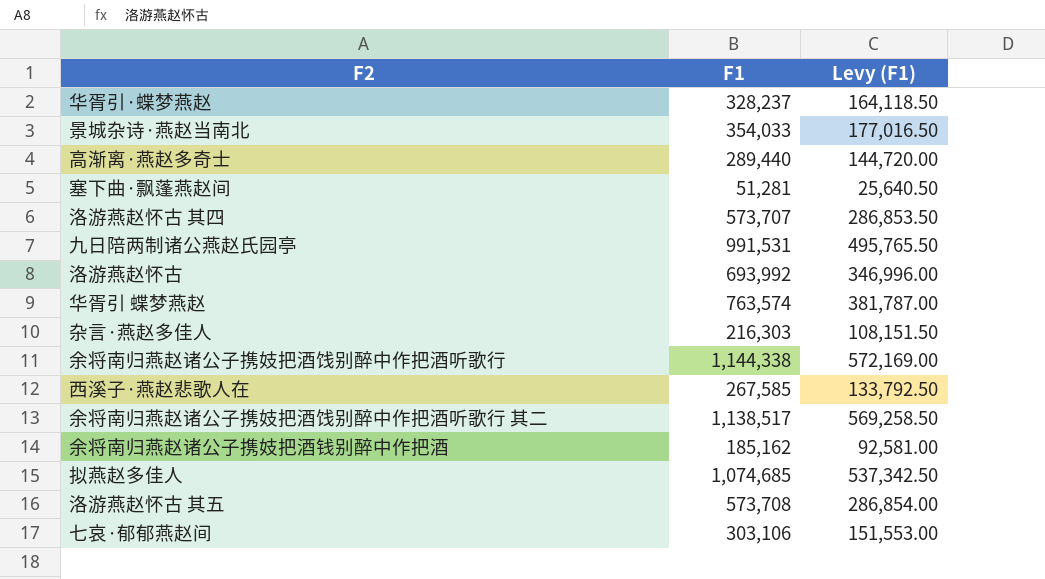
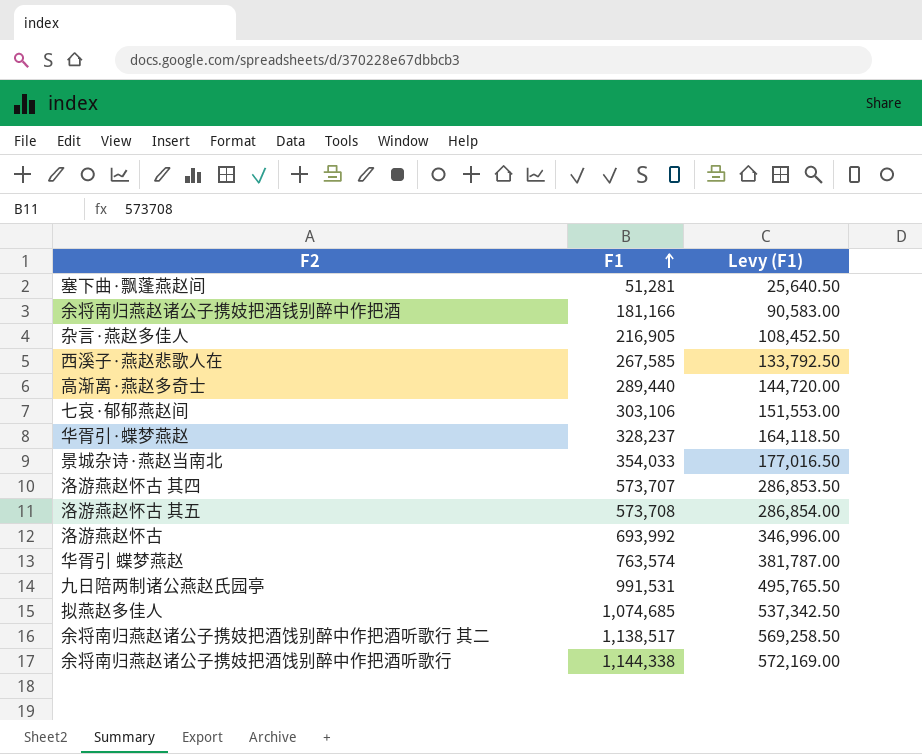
row order: none -> F1 ascending
余将南归燕赵诸公子携妓把酒钱别醉中作把酒 | F1: 185,162 -> 181,166
余将南归燕赵诸公子携妓把酒钱别醉中作把酒 | Levy (F1): 92,581.00 -> 90,583.00
杂言·燕赵多佳人 | F1: 216,303 -> 216,905
杂言·燕赵多佳人 | Levy (F1): 108,151.50 -> 108,452.50

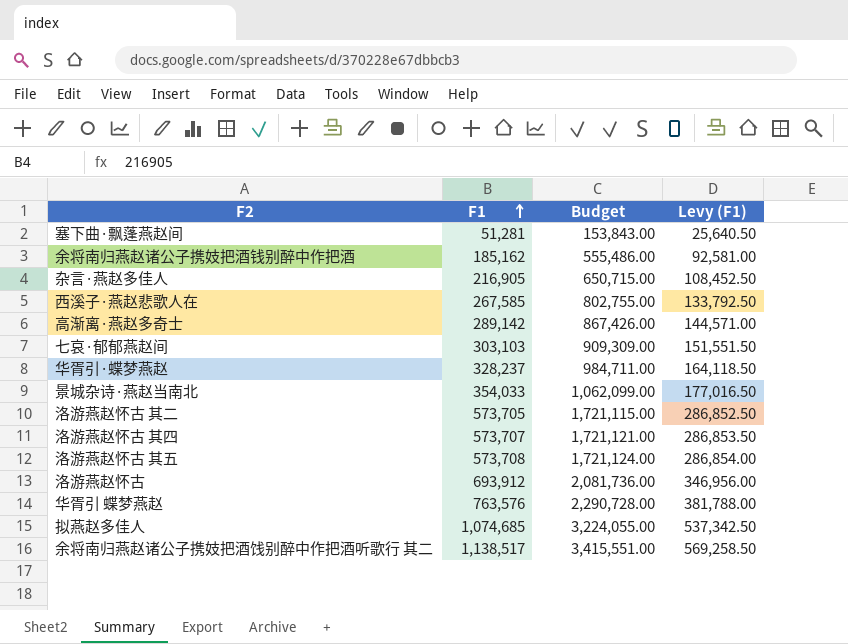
column Budget | formula: none -> [F1] * 3
row 九日陪两制诸公燕赵氏园亭: 991,531 | 495,765.50 -> none
row 余将南归燕赵诸公子携妓把酒饯别醉中作把酒听歌行: 1,144,338 | 572,169.00 -> none
余将南归燕赵诸公子携妓把酒钱别醉中作把酒 | F1: 181,166 -> 185,162
余将南归燕赵诸公子携妓把酒钱别醉中作把酒 | Levy (F1): 90,583.00 -> 92,581.00
高渐离·燕赵多奇士 | F1: 289,440 -> 289,142
高渐离·燕赵多奇士 | Levy (F1): 144,720.00 -> 144,571.00
七哀·郁郁燕赵间 | F1: 303,106 -> 303,103
七哀·郁郁燕赵间 | Levy (F1): 151,553.00 -> 151,551.50
row 洛游燕赵怀古 其二: none -> 573,705 | 1,721,115.00 | 286,852.50
洛游燕赵怀古 | F1: 693,992 -> 693,912
洛游燕赵怀古 | Levy (F1): 346,996.00 -> 346,956.00
华胥引 蝶梦燕赵 | F1: 763,574 -> 763,576
华胥引 蝶梦燕赵 | Levy (F1): 381,787.00 -> 381,788.00

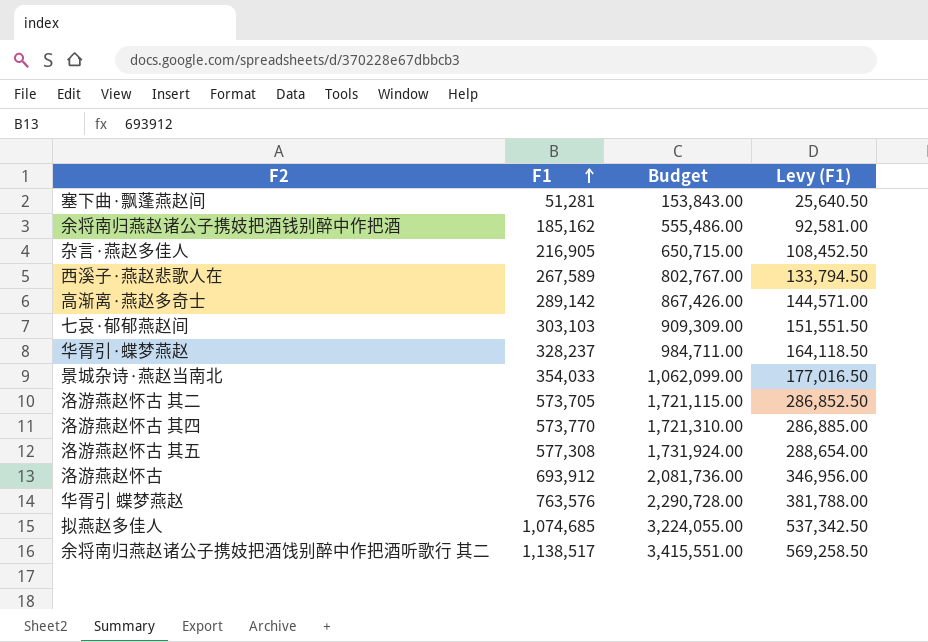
西溪子·燕赵悲歌人在 | F1: 267,585 -> 267,589
西溪子·燕赵悲歌人在 | Budget: 802,755.00 -> 802,767.00
西溪子·燕赵悲歌人在 | Levy (F1): 133,792.50 -> 133,794.50
洛游燕赵怀古 其四 | F1: 573,707 -> 573,770
洛游燕赵怀古 其四 | Budget: 1,721,121.00 -> 1,721,310.00
洛游燕赵怀古 其四 | Levy (F1): 286,853.50 -> 286,885.00
洛游燕赵怀古 其五 | F1: 573,708 -> 577,308
洛游燕赵怀古 其五 | Budget: 1,721,124.00 -> 1,731,924.00
洛游燕赵怀古 其五 | Levy (F1): 286,854.00 -> 288,654.00

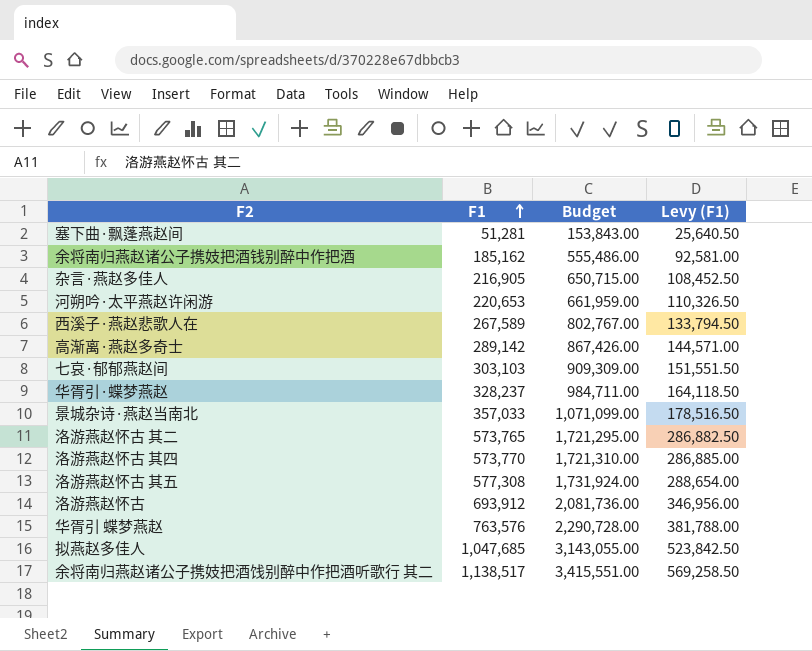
row 河朔吟·太平燕赵许闲游: none -> 220,653 | 661,959.00 | 110,326.50
景城杂诗·燕赵当南北 | F1: 354,033 -> 357,033
景城杂诗·燕赵当南北 | Budget: 1,062,099.00 -> 1,071,099.00
景城杂诗·燕赵当南北 | Levy (F1): 177,016.50 -> 178,516.50
洛游燕赵怀古 其二 | F1: 573,705 -> 573,765
洛游燕赵怀古 其二 | Budget: 1,721,115.00 -> 1,721,295.00
洛游燕赵怀古 其二 | Levy (F1): 286,852.50 -> 286,882.50
拟燕赵多佳人 | F1: 1,074,685 -> 1,047,685
拟燕赵多佳人 | Budget: 3,224,055.00 -> 3,143,055.00
拟燕赵多佳人 | Levy (F1): 537,342.50 -> 523,842.50

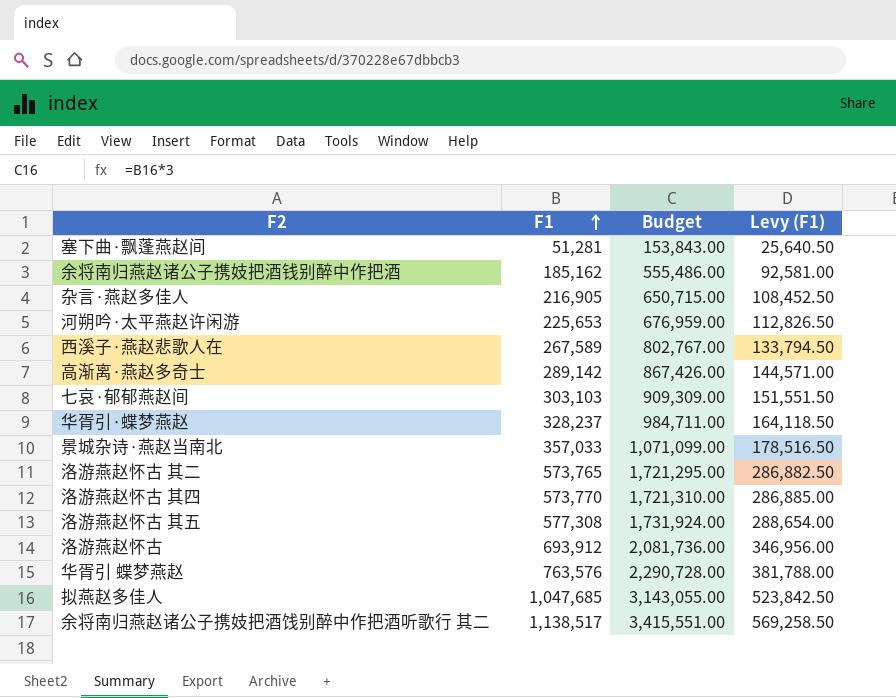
河朔吟·太平燕赵许闲游 | F1: 220,653 -> 225,653
河朔吟·太平燕赵许闲游 | Budget: 661,959.00 -> 676,959.00
河朔吟·太平燕赵许闲游 | Levy (F1): 110,326.50 -> 112,826.50

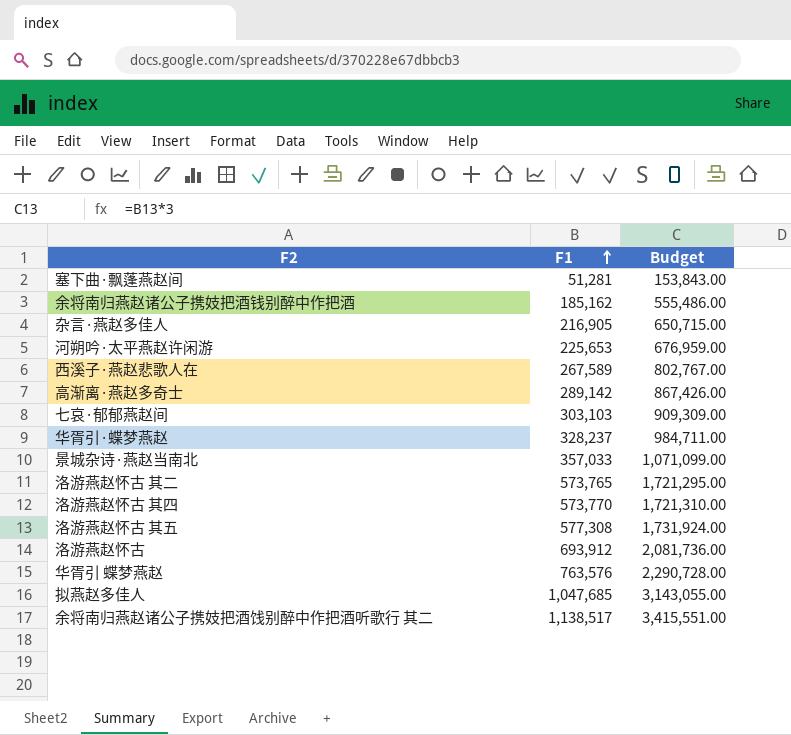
column Levy (F1) | formula: [F1] * 0.5 -> none

